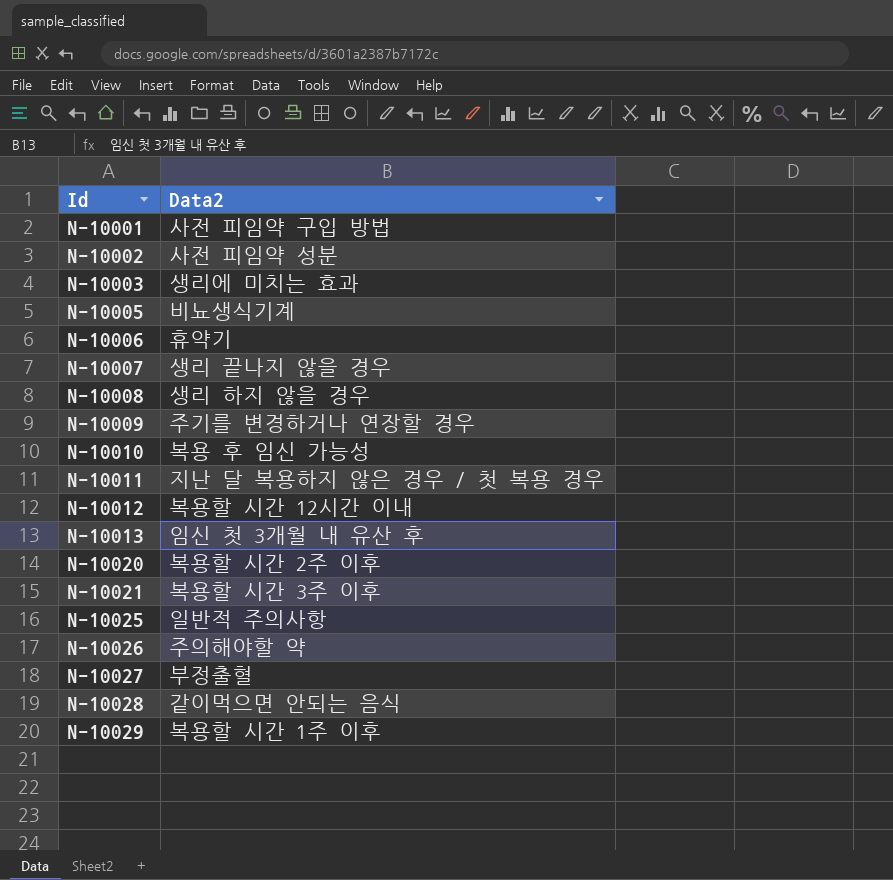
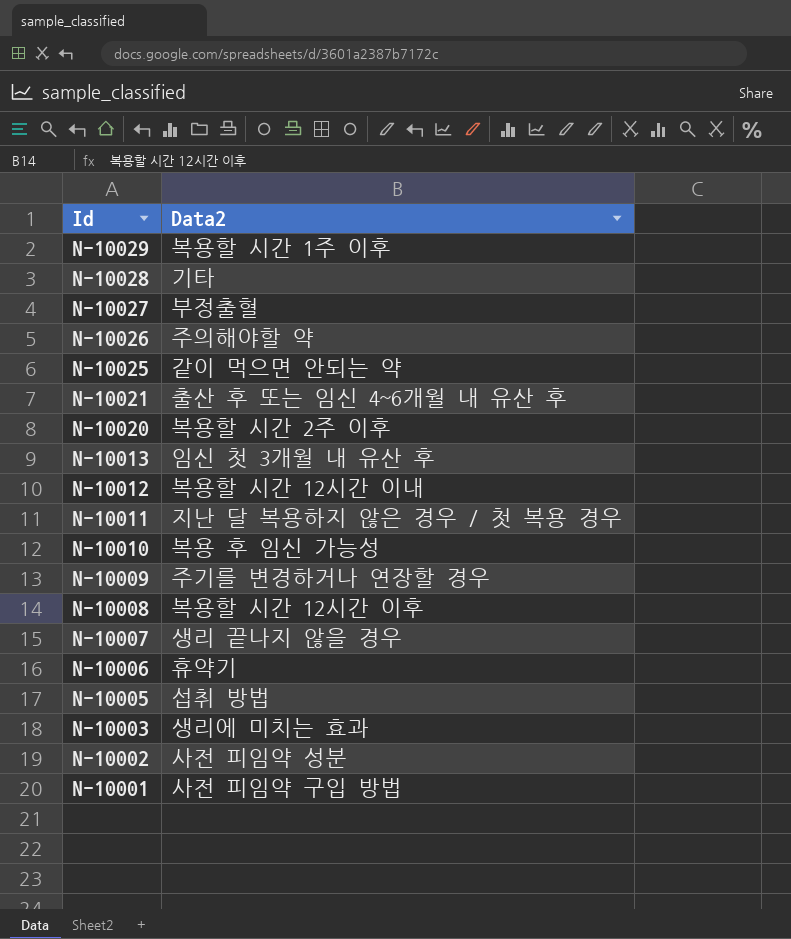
row order: Id ascending -> Id descending
N-10028 | Data2: 같이먹으면 안되는 음식 -> 기타
N-10025 | Data2: 일반적 주의사항 -> 같이 먹으면 안되는 약
N-10021 | Data2: 복용할 시간 3주 이후 -> 출산 후 또는 임신 4~6개월 내 유산 후
N-10008 | Data2: 생리 하지 않을 경우 -> 복용할 시간 12시간 이후
N-10005 | Data2: 비뇨생식기계 -> 섭취 방법

